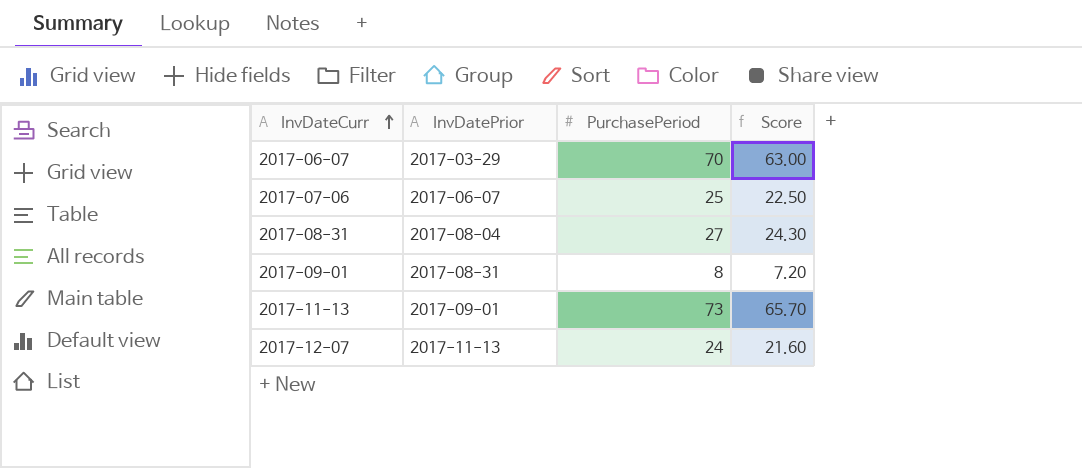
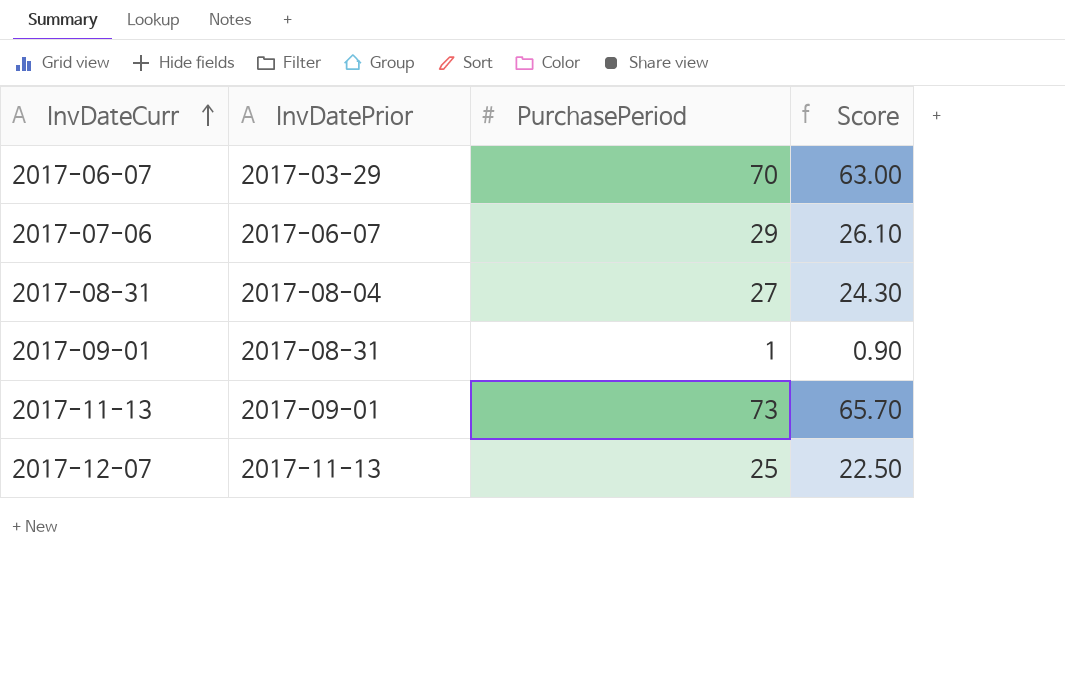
2017-07-06 | PurchasePeriod: 25 -> 29
2017-07-06 | Score: 22.50 -> 26.10
2017-09-01 | PurchasePeriod: 8 -> 1
2017-09-01 | Score: 7.20 -> 0.90
2017-12-07 | PurchasePeriod: 24 -> 25
2017-12-07 | Score: 21.60 -> 22.50

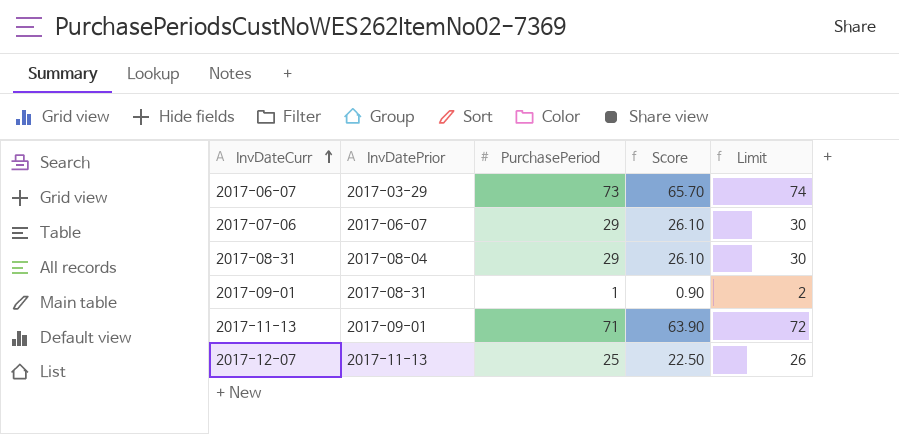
column Limit | formula: none -> [PurchasePeriod] + 1
2017-06-07 | PurchasePeriod: 70 -> 73
2017-06-07 | Score: 63.00 -> 65.70
2017-08-31 | PurchasePeriod: 27 -> 29
2017-08-31 | Score: 24.30 -> 26.10
2017-11-13 | PurchasePeriod: 73 -> 71
2017-11-13 | Score: 65.70 -> 63.90

